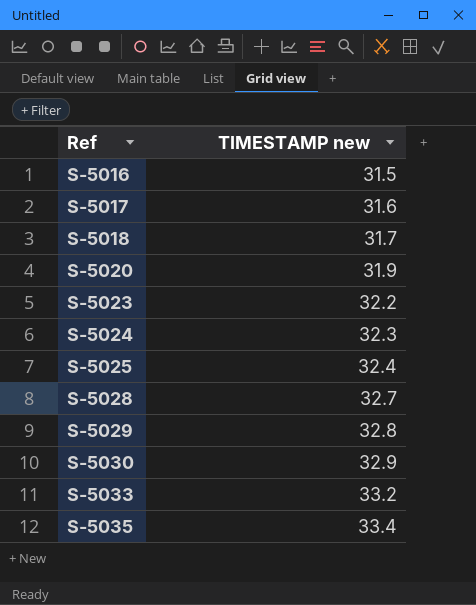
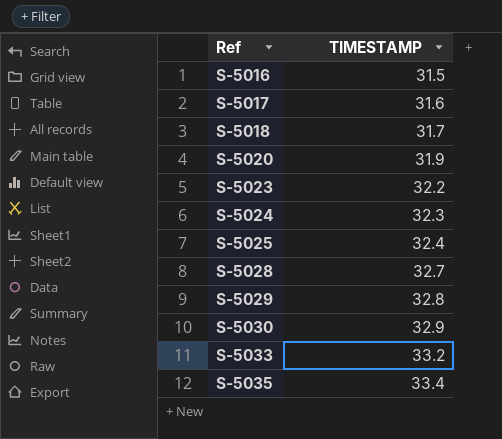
column name: TIMESTAMP new -> TIMESTAMP

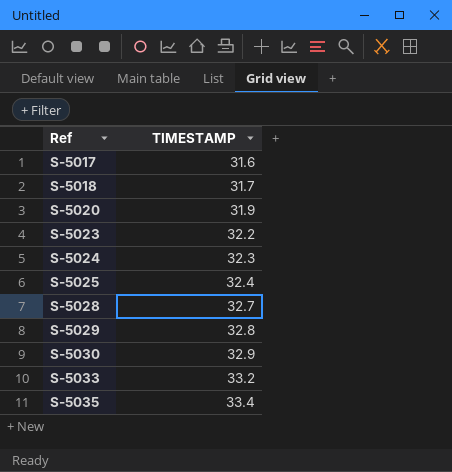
row S-5016: 31.5 -> none

